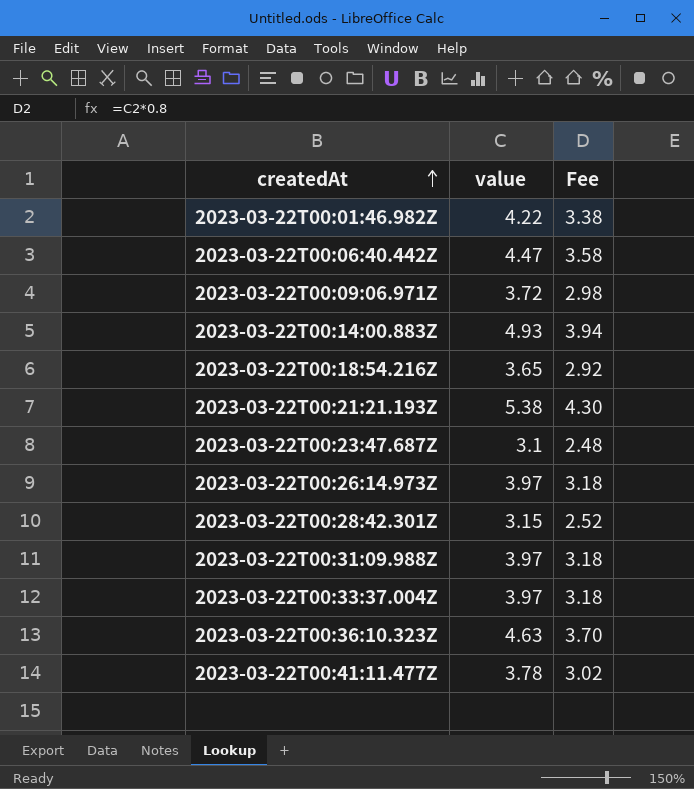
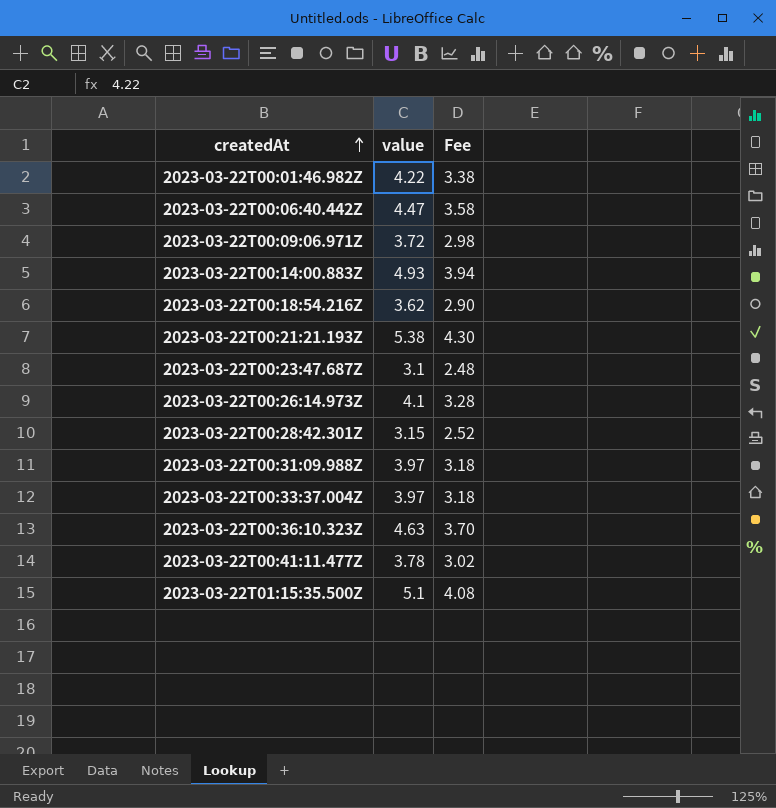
2023-03-22T00:18:54.216Z | value: 3.65 -> 3.62
2023-03-22T00:18:54.216Z | Fee: 2.92 -> 2.90
2023-03-22T00:26:14.973Z | value: 3.97 -> 4.1
2023-03-22T00:26:14.973Z | Fee: 3.18 -> 3.28
row 2023-03-22T01:15:35.500Z: none -> 5.1 | 4.08

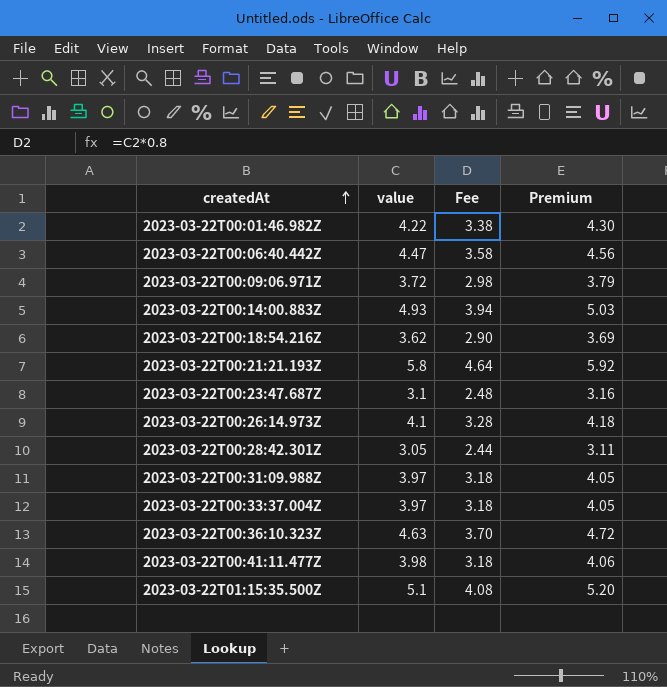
column Premium | formula: none -> [value] * 1.02
2023-03-22T00:21:21.193Z | value: 5.38 -> 5.8
2023-03-22T00:21:21.193Z | Fee: 4.30 -> 4.64
2023-03-22T00:28:42.301Z | value: 3.15 -> 3.05
2023-03-22T00:28:42.301Z | Fee: 2.52 -> 2.44
2023-03-22T00:41:11.477Z | value: 3.78 -> 3.98
2023-03-22T00:41:11.477Z | Fee: 3.02 -> 3.18

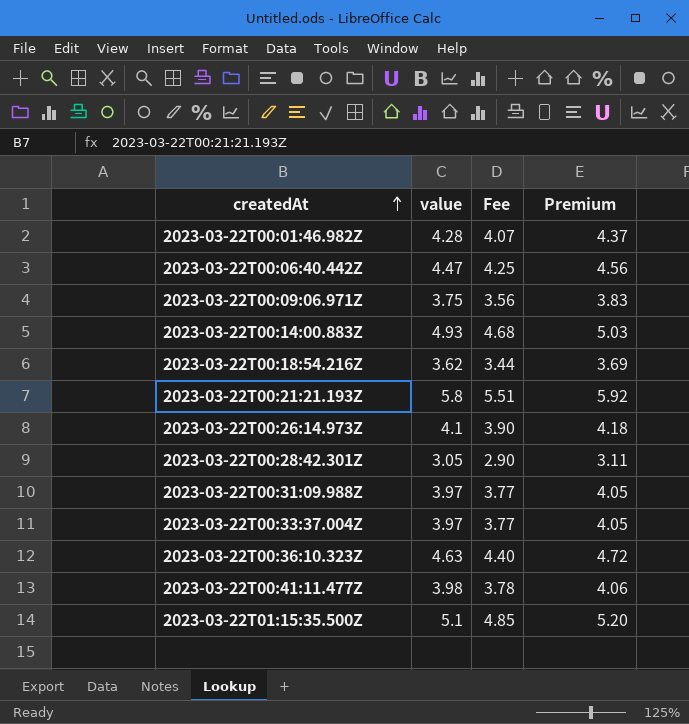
column Fee | formula: [value] * 0.8 -> [value] * 0.95
row 2023-03-22T00:23:47.687Z: 3.1 | 2.48 | 3.16 -> none
2023-03-22T00:01:46.982Z | value: 4.22 -> 4.28
2023-03-22T00:01:46.982Z | Premium: 4.30 -> 4.37
2023-03-22T00:09:06.971Z | value: 3.72 -> 3.75
2023-03-22T00:09:06.971Z | Premium: 3.79 -> 3.83

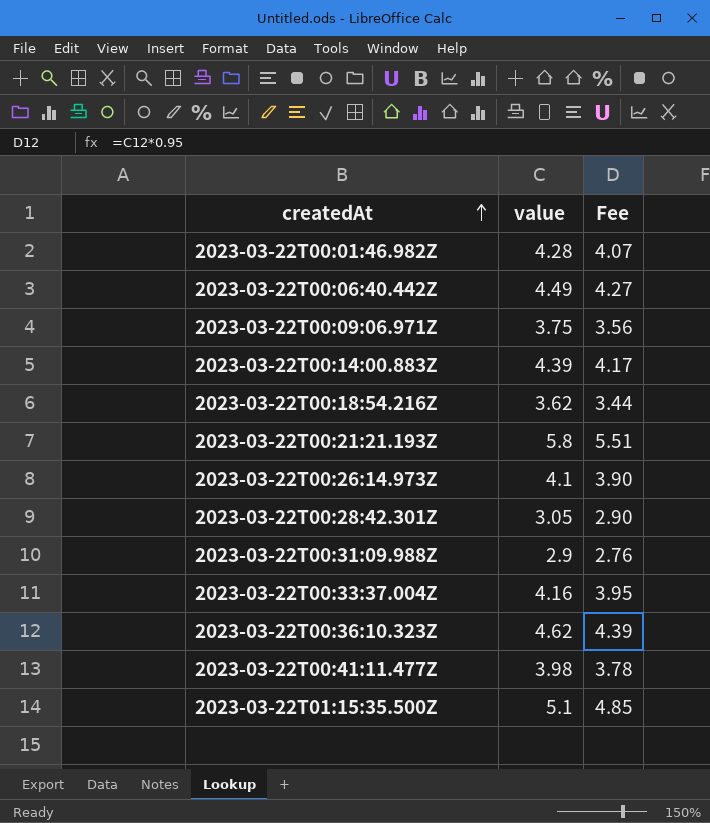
column Premium | formula: [value] * 1.02 -> none
2023-03-22T00:06:40.442Z | value: 4.47 -> 4.49
2023-03-22T00:06:40.442Z | Fee: 4.25 -> 4.27
2023-03-22T00:14:00.883Z | value: 4.93 -> 4.39
2023-03-22T00:14:00.883Z | Fee: 4.68 -> 4.17
2023-03-22T00:31:09.988Z | value: 3.97 -> 2.9
2023-03-22T00:31:09.988Z | Fee: 3.77 -> 2.76
2023-03-22T00:33:37.004Z | value: 3.97 -> 4.16
2023-03-22T00:33:37.004Z | Fee: 3.77 -> 3.95
2023-03-22T00:36:10.323Z | value: 4.63 -> 4.62
2023-03-22T00:36:10.323Z | Fee: 4.40 -> 4.39

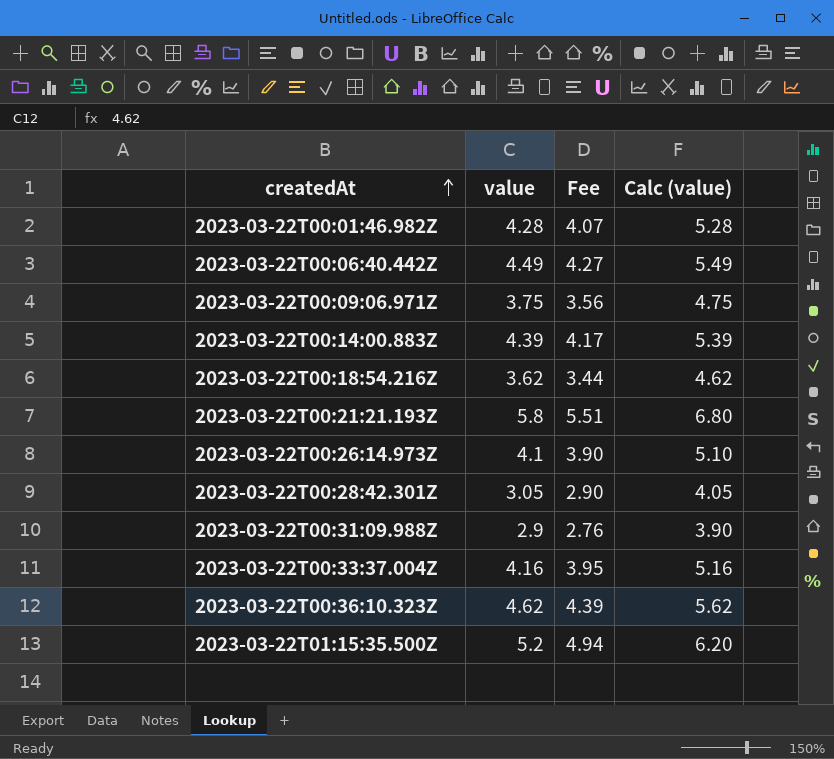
column Calc (value) | formula: none -> [value] + 1
row 2023-03-22T00:41:11.477Z: 3.98 | 3.78 -> none
2023-03-22T01:15:35.500Z | value: 5.1 -> 5.2
2023-03-22T01:15:35.500Z | Fee: 4.85 -> 4.94

